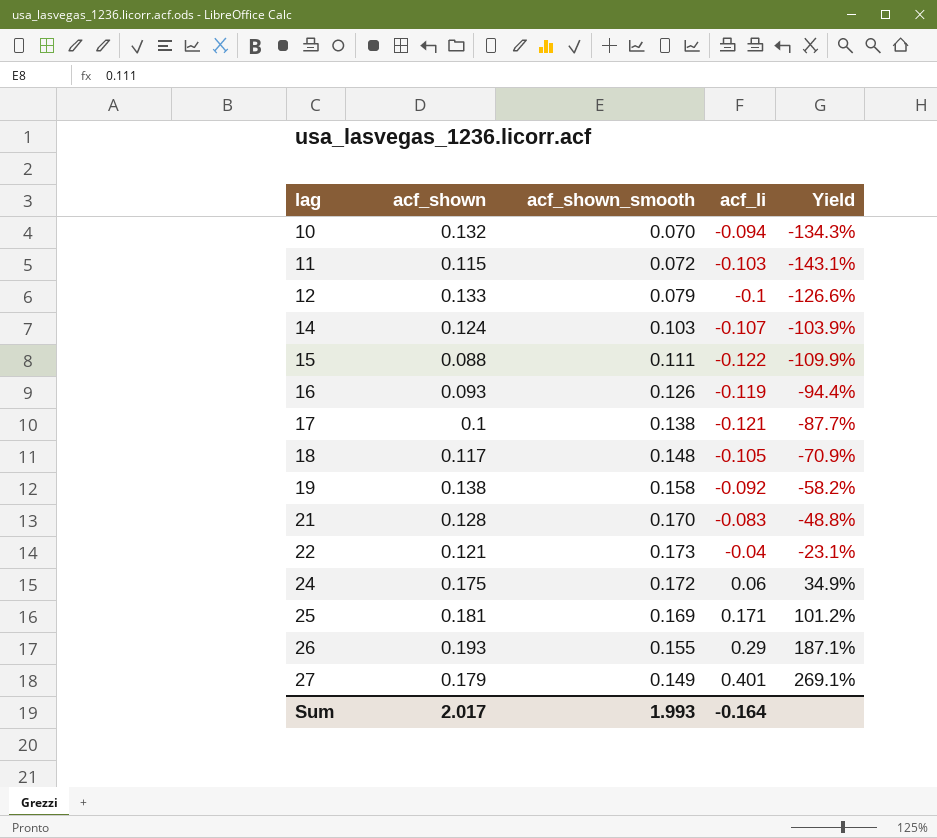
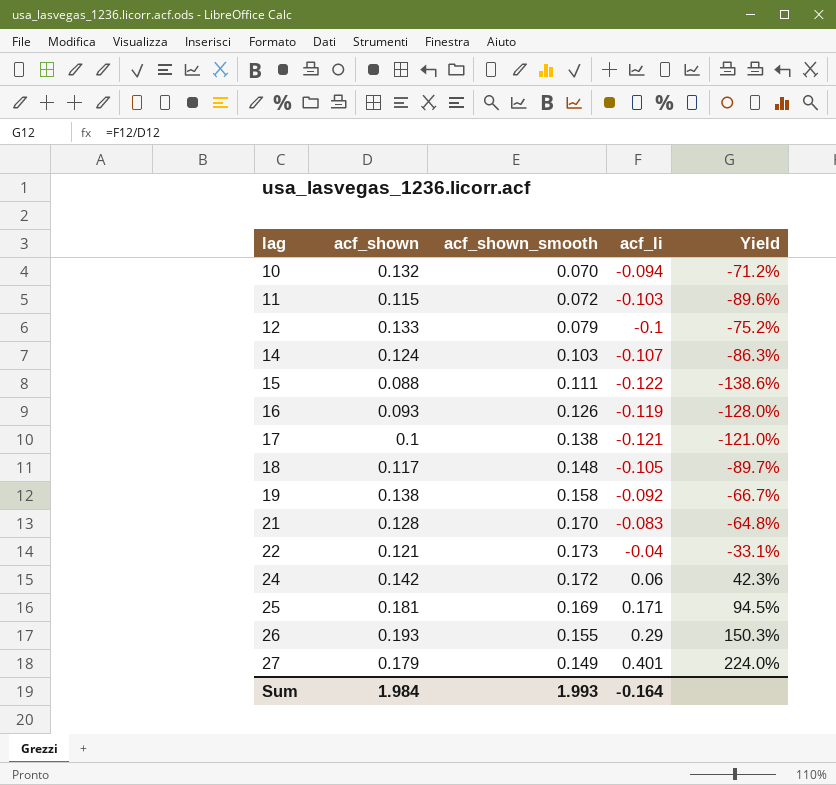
column Yield | formula: [acf_li] / [acf_shown_smooth] -> [acf_li] / [acf_shown]
24 | acf_shown: 0.175 -> 0.142
Sum | acf_shown: 2.017 -> 1.984

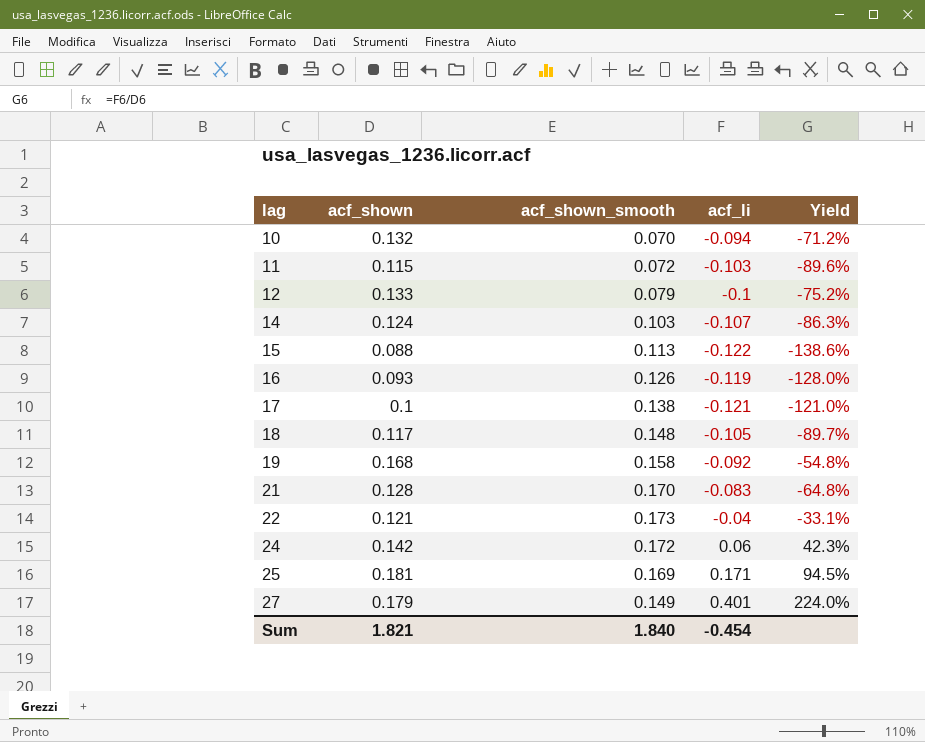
row 26: 0.193 | 0.155 | 0.29 | 150.3% -> none
15 | acf_shown_smooth: 0.111 -> 0.113
19 | acf_shown: 0.138 -> 0.168
19 | Yield: -66.7% -> -54.8%
Sum | acf_shown: 1.984 -> 1.821
Sum | acf_shown_smooth: 1.993 -> 1.840
Sum | acf_li: -0.164 -> -0.454

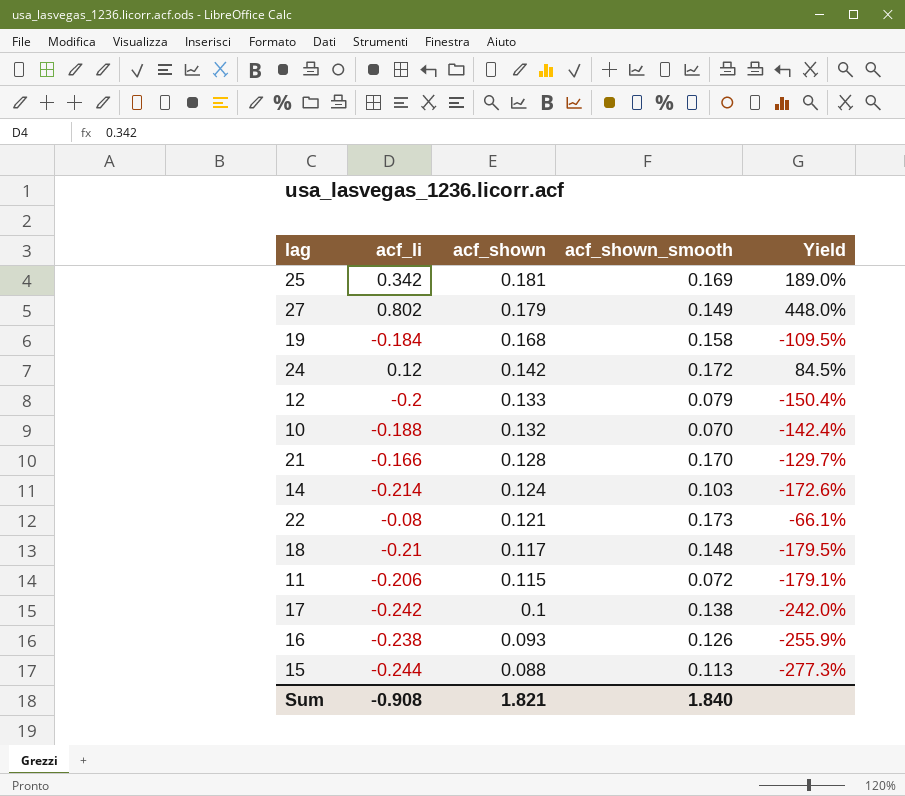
row order: lag ascending -> acf_shown descending
column acf_li | position: 4 -> 2
25 | acf_li: 0.171 -> 0.342
25 | Yield: 94.5% -> 189.0%
27 | acf_li: 0.401 -> 0.802
27 | Yield: 224.0% -> 448.0%
19 | acf_li: -0.092 -> -0.184
19 | Yield: -54.8% -> -109.5%
24 | acf_li: 0.06 -> 0.12
24 | Yield: 42.3% -> 84.5%
12 | acf_li: -0.1 -> -0.2
12 | Yield: -75.2% -> -150.4%
10 | acf_li: -0.094 -> -0.188
10 | Yield: -71.2% -> -142.4%
21 | acf_li: -0.083 -> -0.166
21 | Yield: -64.8% -> -129.7%
14 | acf_li: -0.107 -> -0.214
14 | Yield: -86.3% -> -172.6%
22 | acf_li: -0.04 -> -0.08
22 | Yield: -33.1% -> -66.1%
18 | acf_li: -0.105 -> -0.21
18 | Yield: -89.7% -> -179.5%
11 | acf_li: -0.103 -> -0.206
11 | Yield: -89.6% -> -179.1%
17 | acf_li: -0.121 -> -0.242
17 | Yield: -121.0% -> -242.0%
16 | acf_li: -0.119 -> -0.238
16 | Yield: -128.0% -> -255.9%
15 | acf_li: -0.122 -> -0.244
15 | Yield: -138.6% -> -277.3%
Sum | acf_li: -0.454 -> -0.908

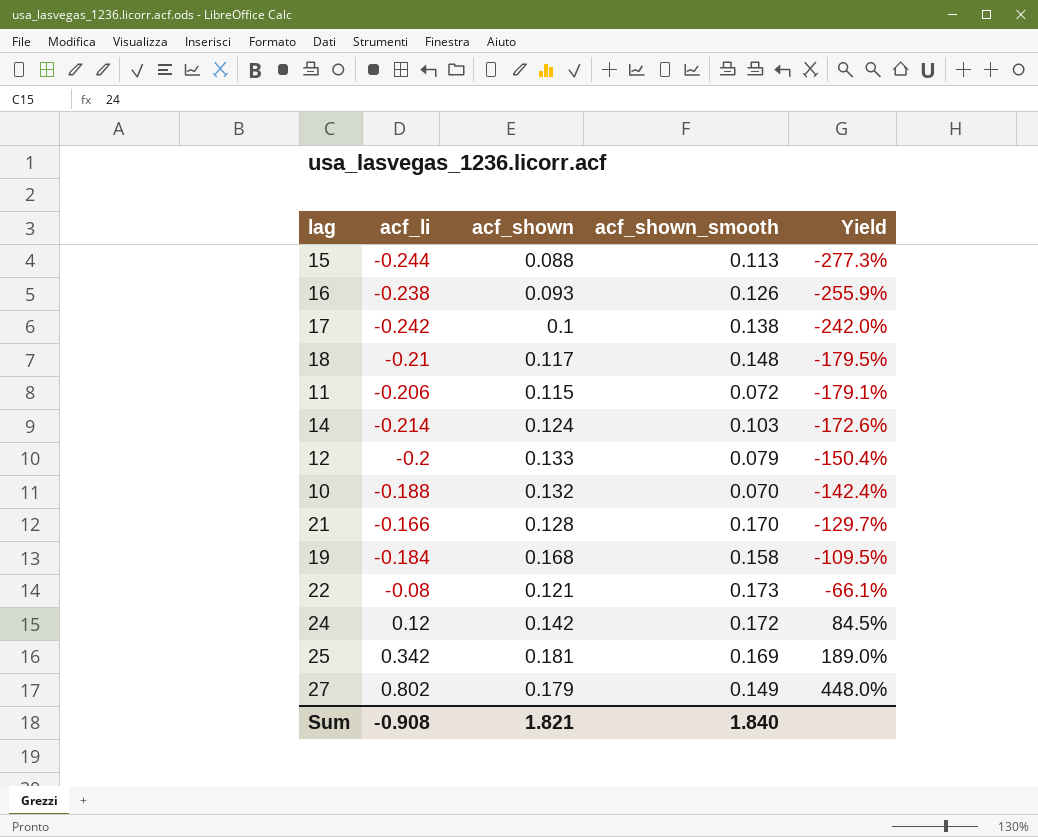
row order: acf_shown descending -> Yield ascending

